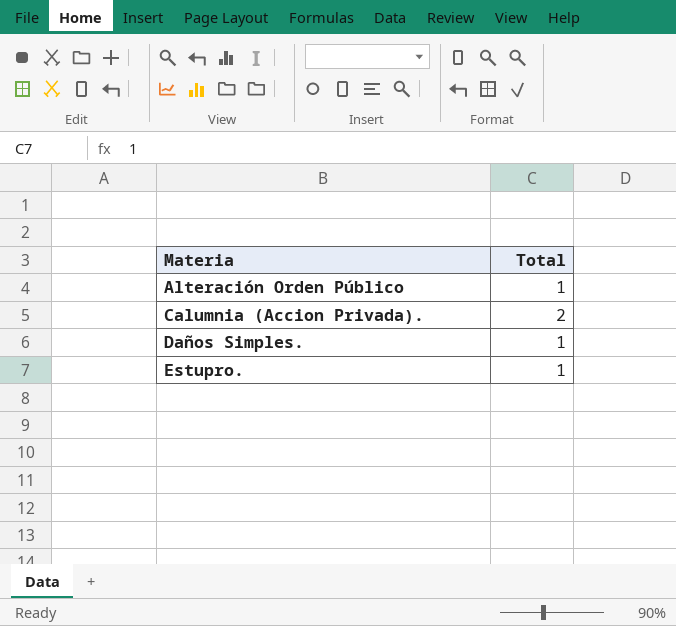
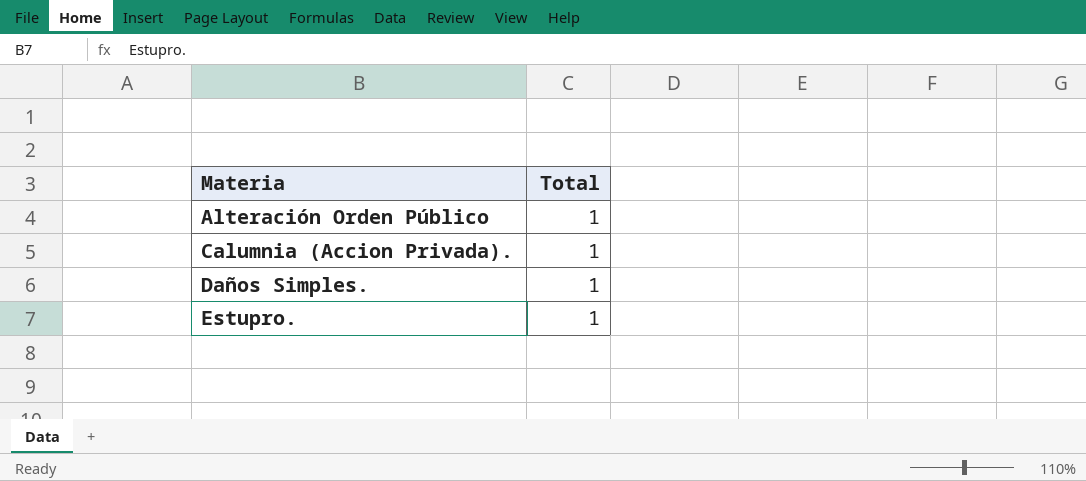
Calumnia (Accion Privada). | Total: 2 -> 1

